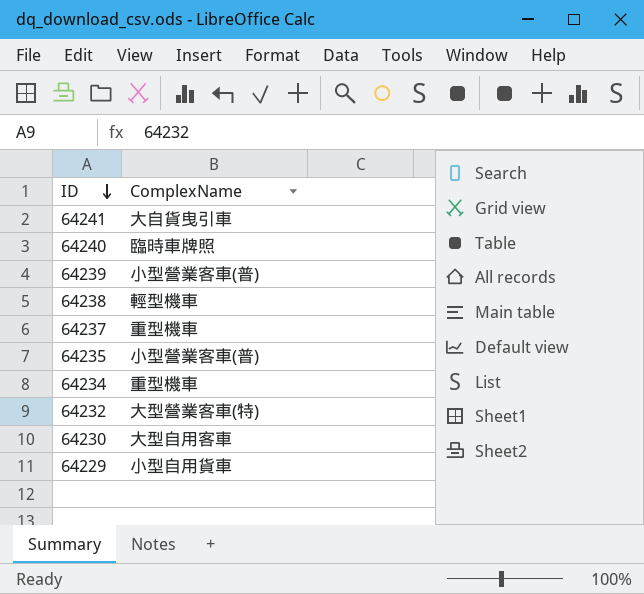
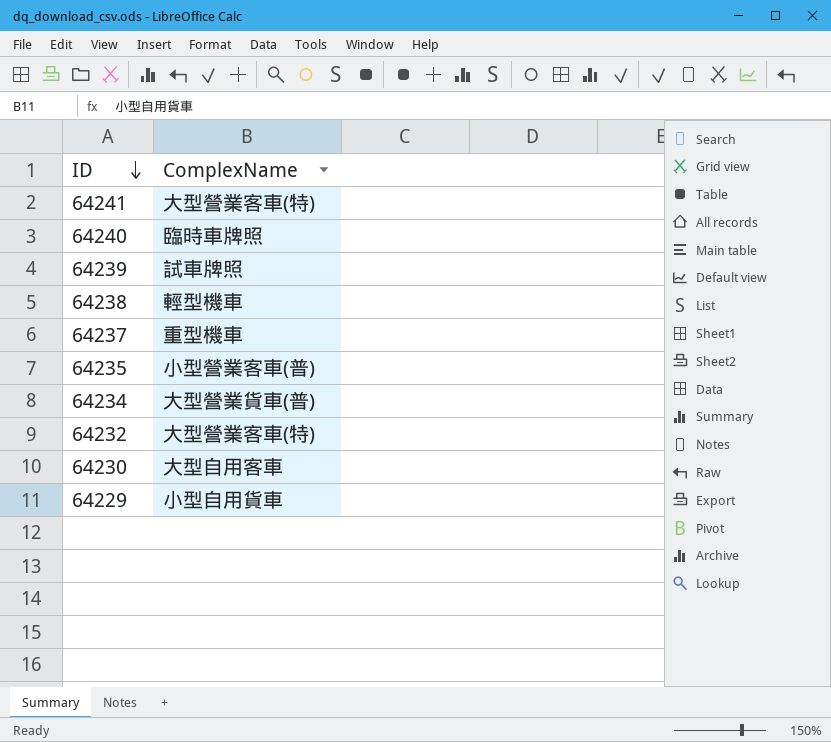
64241 | ComplexName: 大自貨曳引車 -> 大型營業客車(特)
64239 | ComplexName: 小型營業客車(普) -> 試車牌照
64234 | ComplexName: 重型機車 -> 大型營業貨車(普)

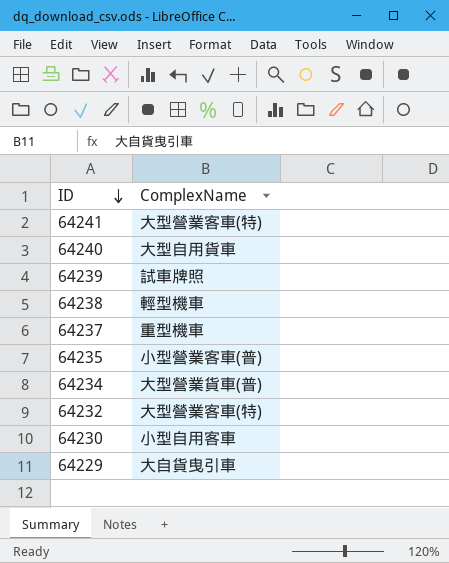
64240 | ComplexName: 臨時車牌照 -> 大型自用貨車
64230 | ComplexName: 大型自用客車 -> 小型自用客車
64229 | ComplexName: 小型自用貨車 -> 大自貨曳引車

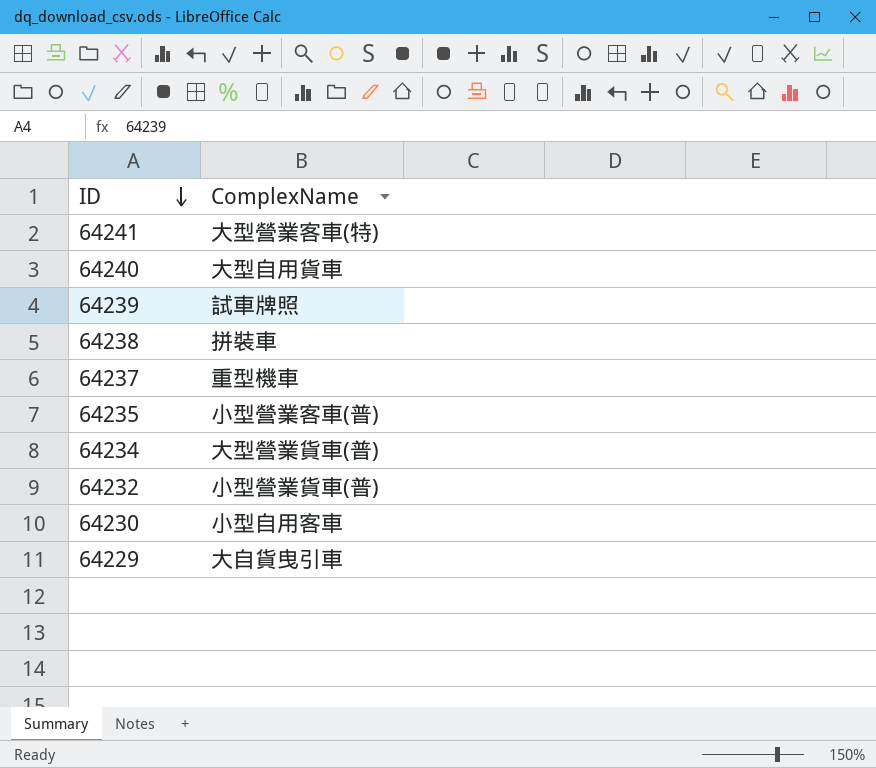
64238 | ComplexName: 輕型機車 -> 拼裝車
64232 | ComplexName: 大型營業客車(特) -> 小型營業貨車(普)

